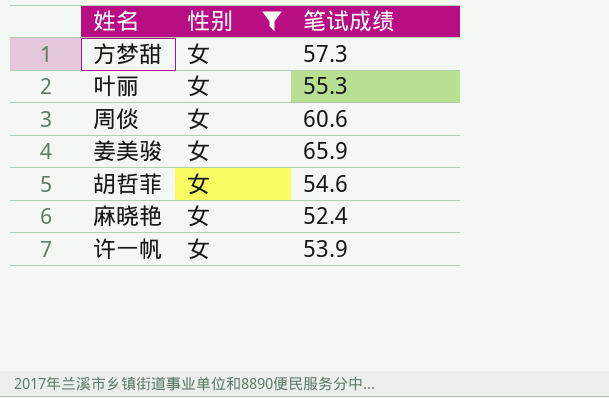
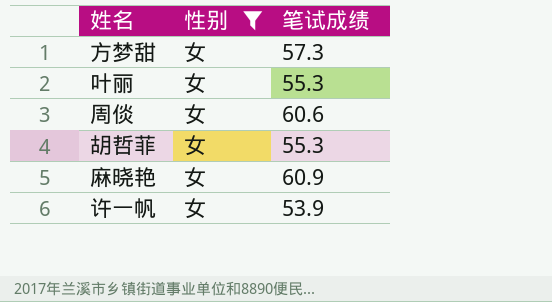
row 姜美骏: 女 | 65.9 -> none
胡哲菲 | 笔试成绩: 54.6 -> 55.3
麻晓艳 | 笔试成绩: 52.4 -> 60.9

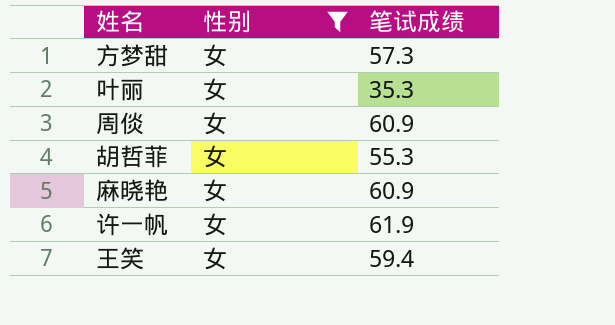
叶丽 | 笔试成绩: 55.3 -> 35.3
周倓 | 笔试成绩: 60.6 -> 60.9
许一帆 | 笔试成绩: 53.9 -> 61.9
row 王笑: none -> 女 | 59.4

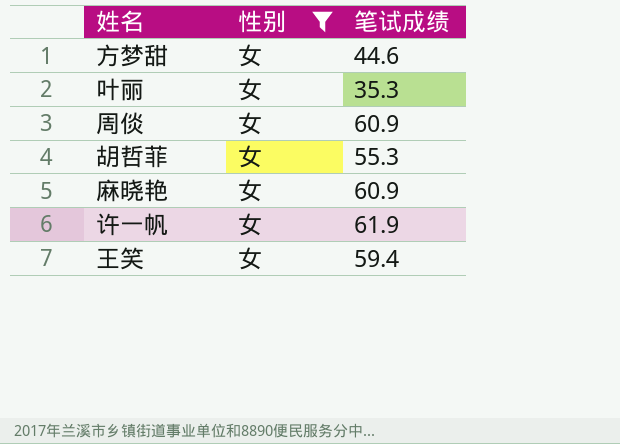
方梦甜 | 笔试成绩: 57.3 -> 44.6

